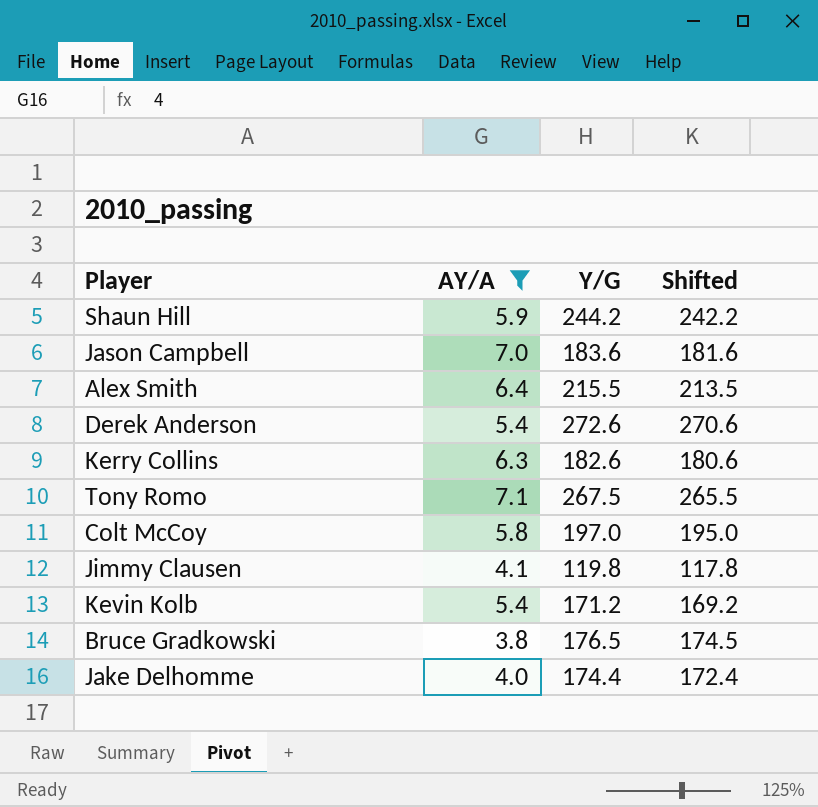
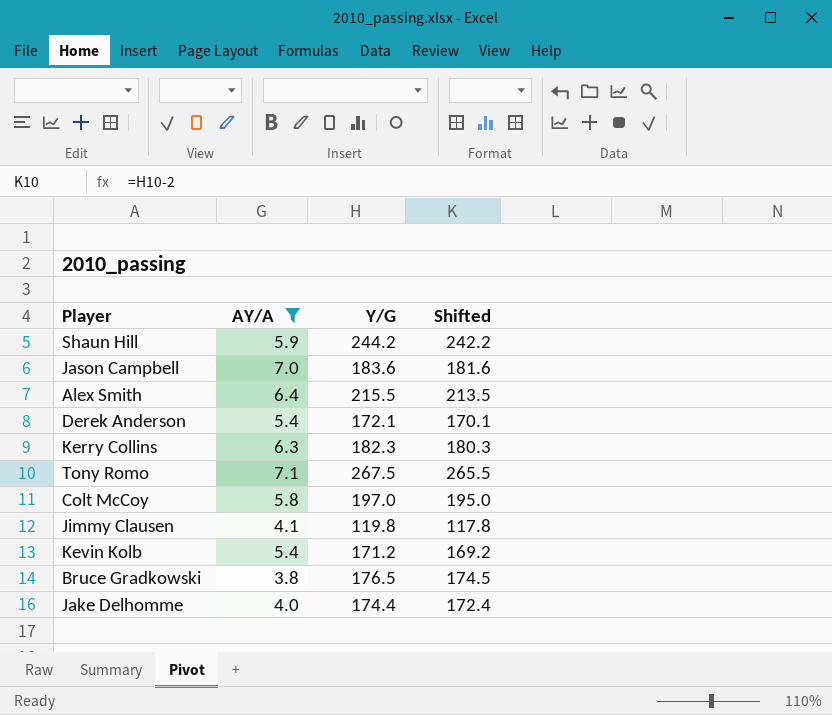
Derek Anderson | Y/G: 272.6 -> 172.1
Derek Anderson | Shifted: 270.6 -> 170.1
Kerry Collins | Y/G: 182.6 -> 182.3
Kerry Collins | Shifted: 180.6 -> 180.3

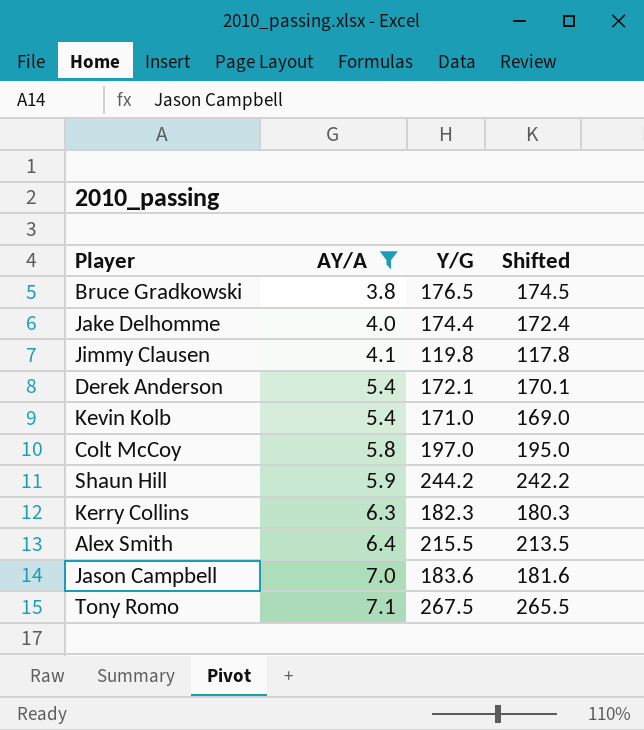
row order: none -> AY/A ascending
Kevin Kolb | Y/G: 171.2 -> 171.0
Kevin Kolb | Shifted: 169.2 -> 169.0

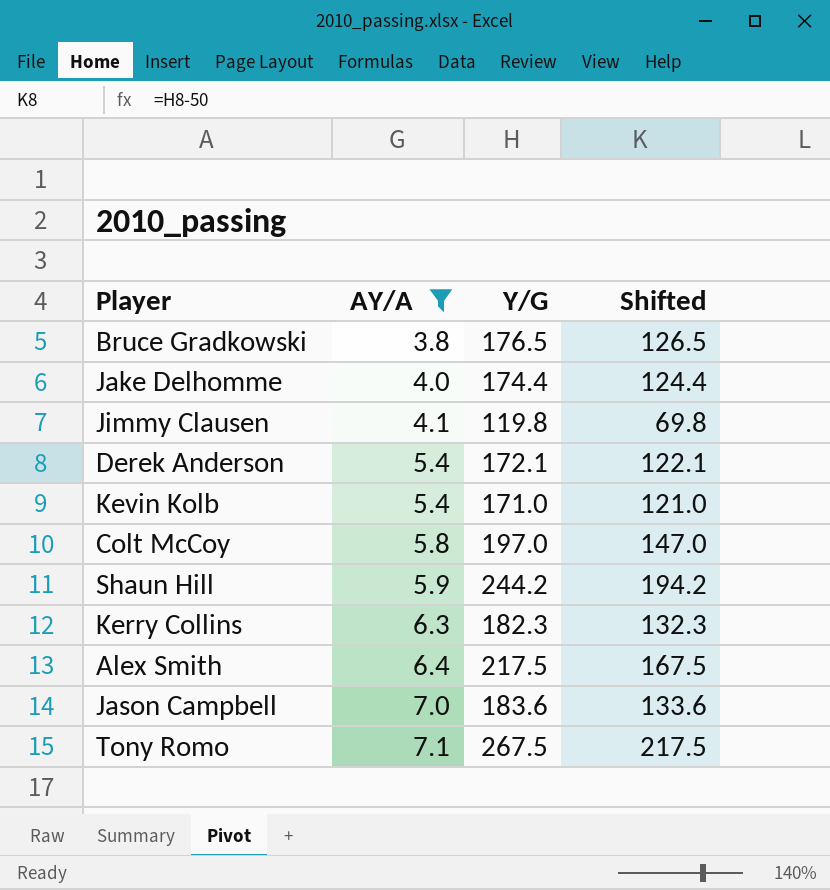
column Shifted | formula: [Y/G] - 2 -> [Y/G] - 50
Alex Smith | Y/G: 215.5 -> 217.5

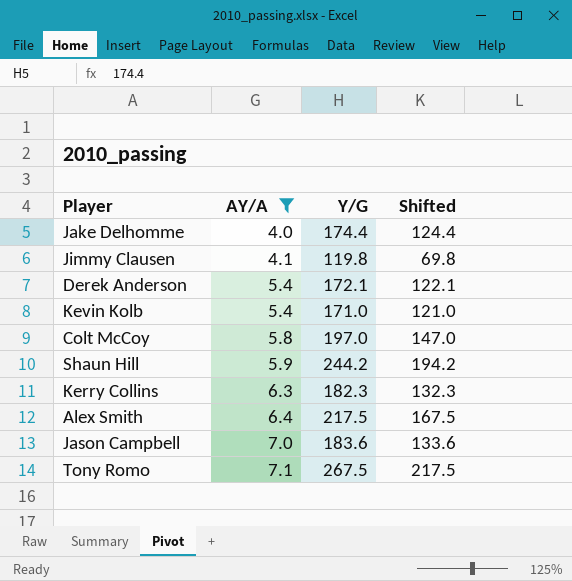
row Bruce Gradkowski: 3.8 | 176.5 | 126.5 -> none

